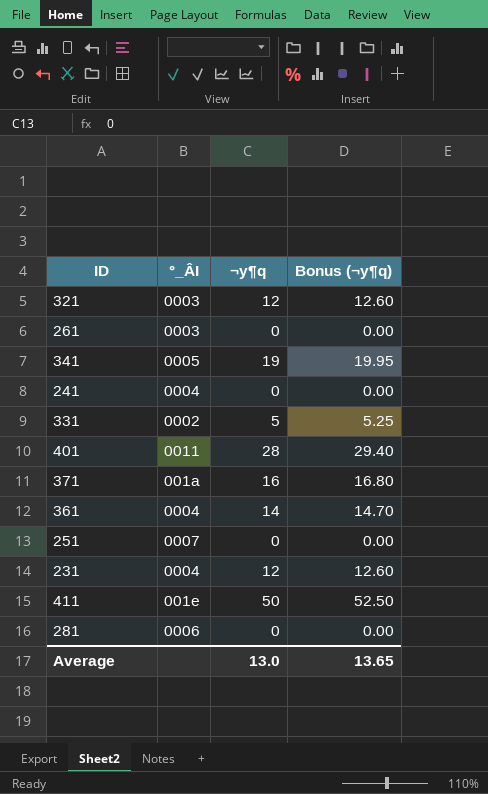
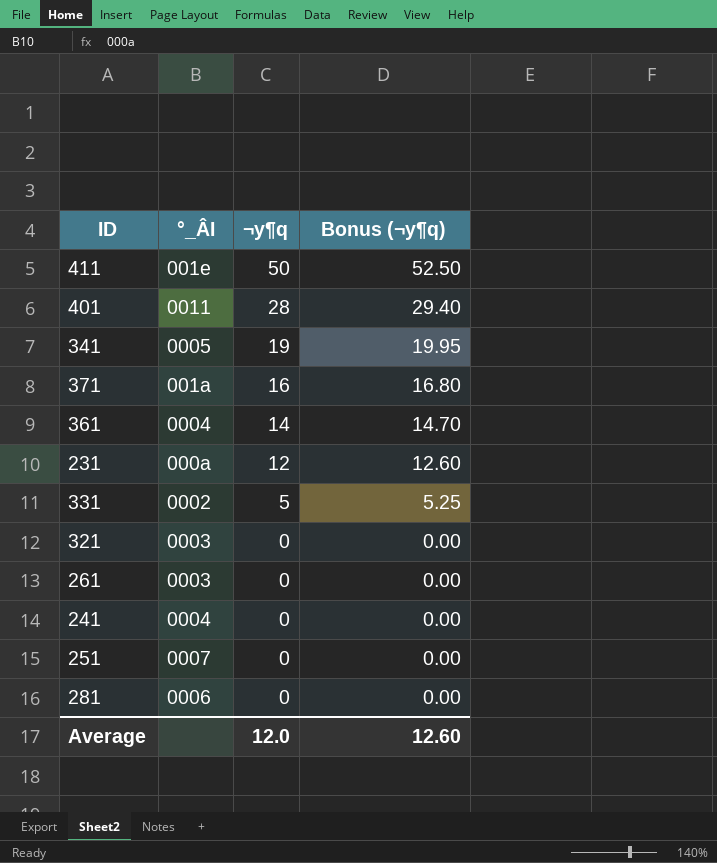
row order: none -> ¬y¶q descending
231 | °_ÂI: 0004 -> 000a
321 | ¬y¶q: 12 -> 0
321 | Bonus (¬y¶q): 12.60 -> 0.00
Average | ¬y¶q: 13.0 -> 12.0
Average | Bonus (¬y¶q): 13.65 -> 12.60

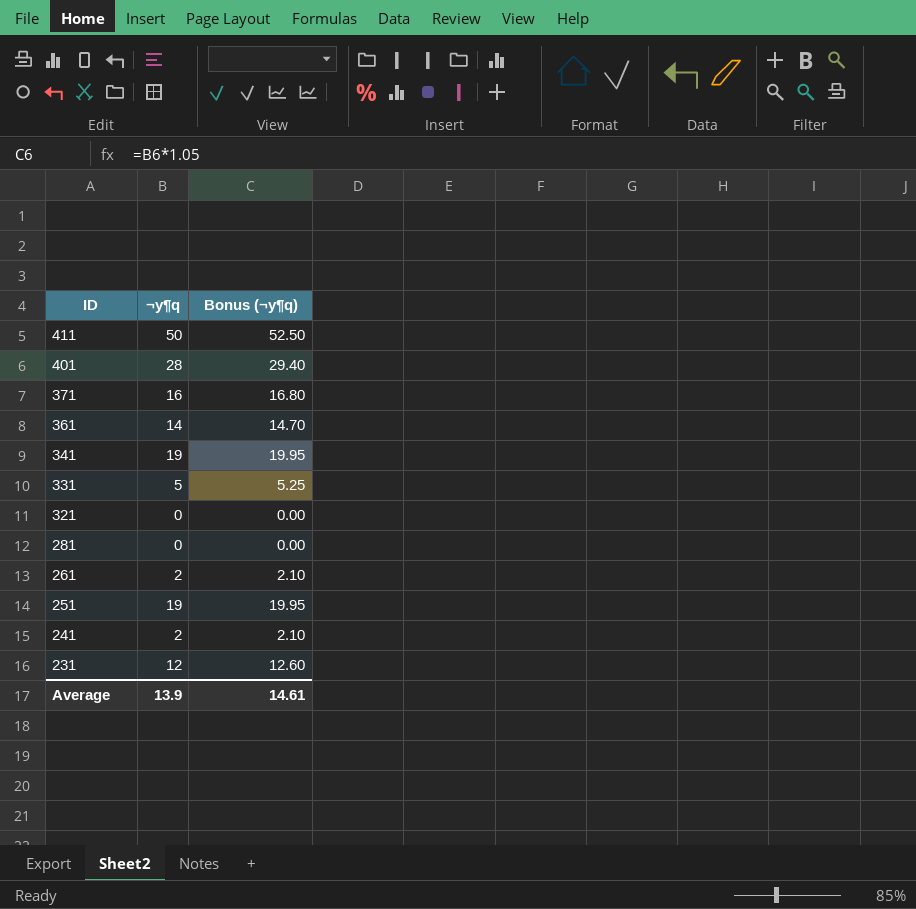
row order: ¬y¶q descending -> ID descending
column °_ÂI | position: 2 -> none
261 | ¬y¶q: 0 -> 2
261 | Bonus (¬y¶q): 0.00 -> 2.10
251 | ¬y¶q: 0 -> 19
251 | Bonus (¬y¶q): 0.00 -> 19.95
241 | ¬y¶q: 0 -> 2
241 | Bonus (¬y¶q): 0.00 -> 2.10
Average | ¬y¶q: 12.0 -> 13.9
Average | Bonus (¬y¶q): 12.60 -> 14.61

